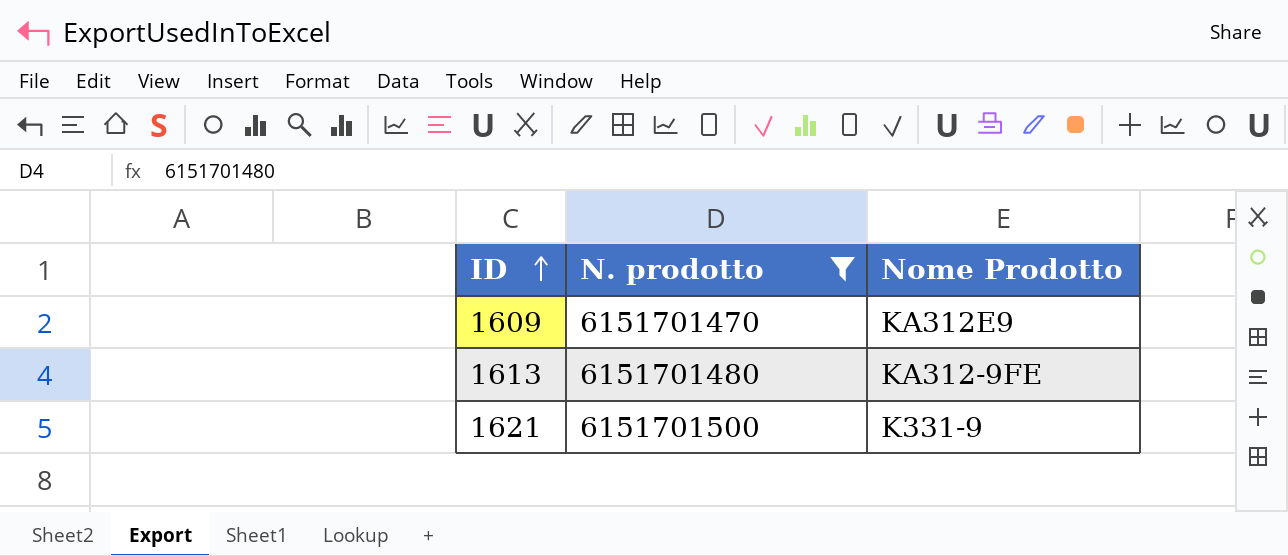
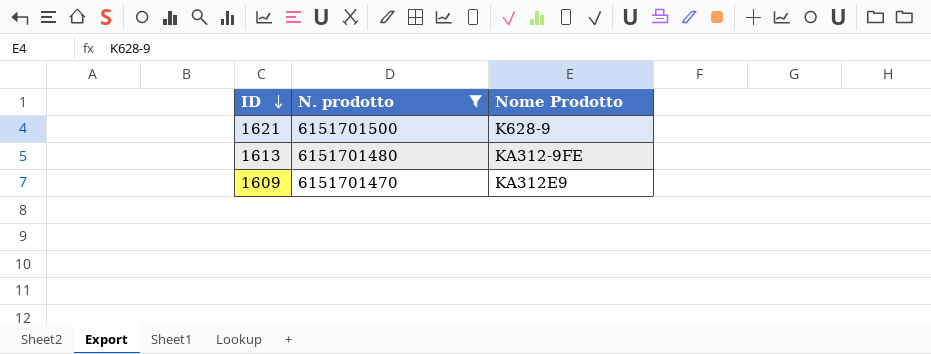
row order: ID ascending -> ID descending
1621 | Nome Prodotto: K331-9 -> K628-9

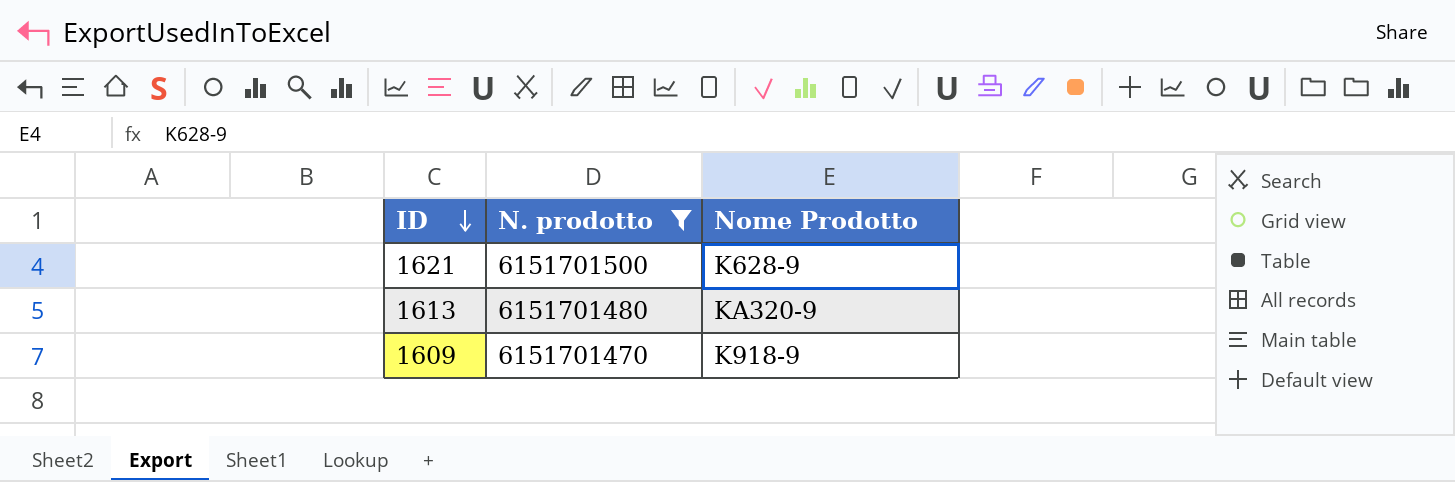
1613 | Nome Prodotto: KA312-9FE -> KA320-9
1609 | Nome Prodotto: KA312E9 -> K918-9

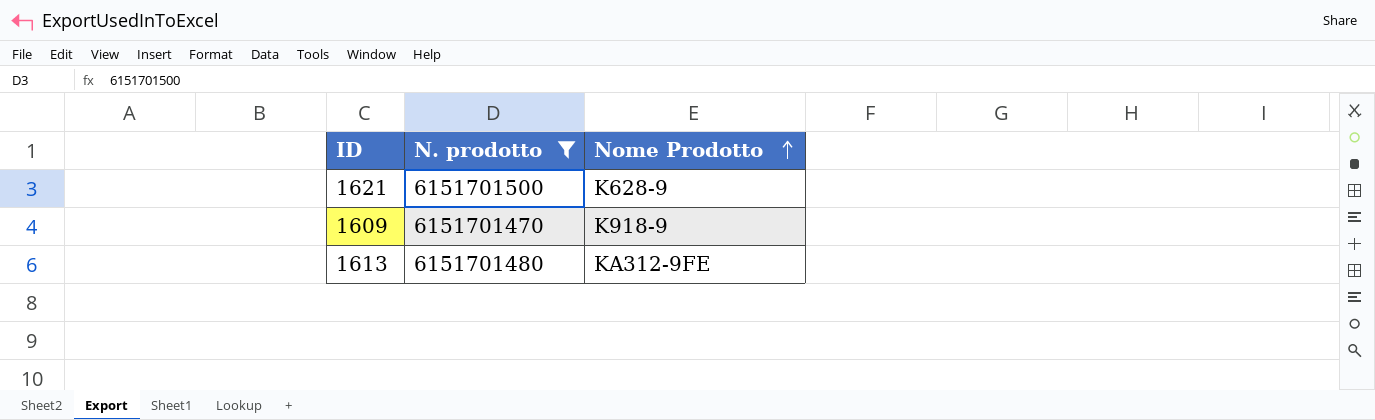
row order: ID descending -> Nome Prodotto ascending
1613 | Nome Prodotto: KA320-9 -> KA312-9FE

